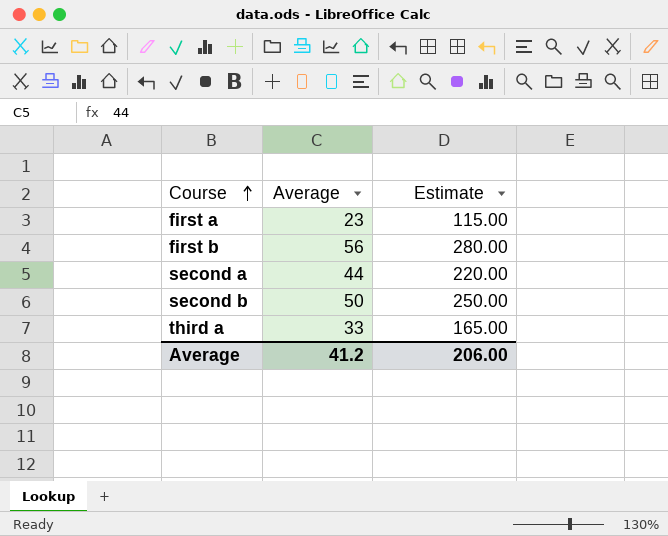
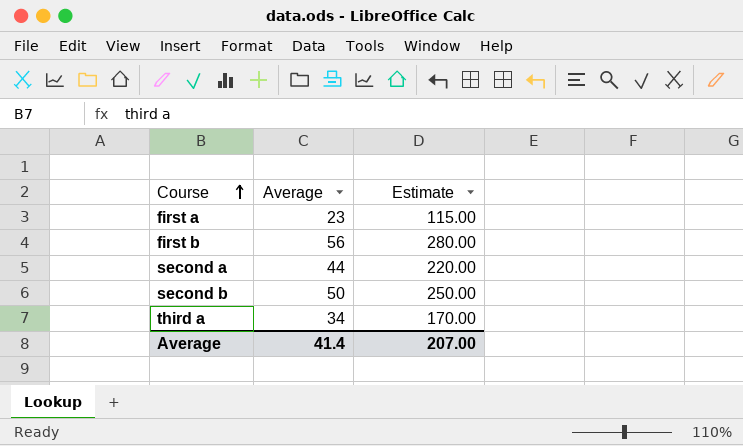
third a | Average: 33 -> 34
third a | Estimate: 165.00 -> 170.00
Average | Average: 41.2 -> 41.4
Average | Estimate: 206.00 -> 207.00

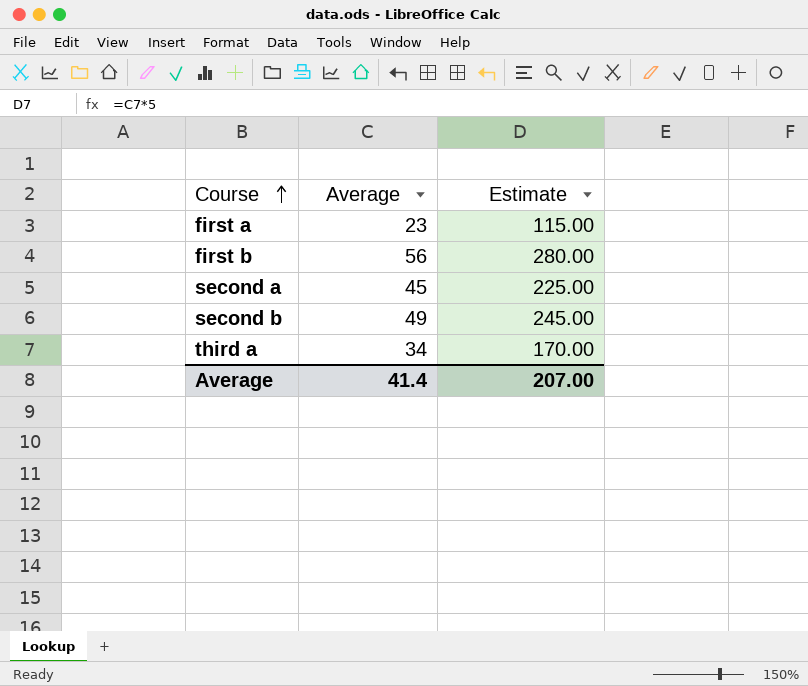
second a | Average: 44 -> 45
second a | Estimate: 220.00 -> 225.00
second b | Average: 50 -> 49
second b | Estimate: 250.00 -> 245.00

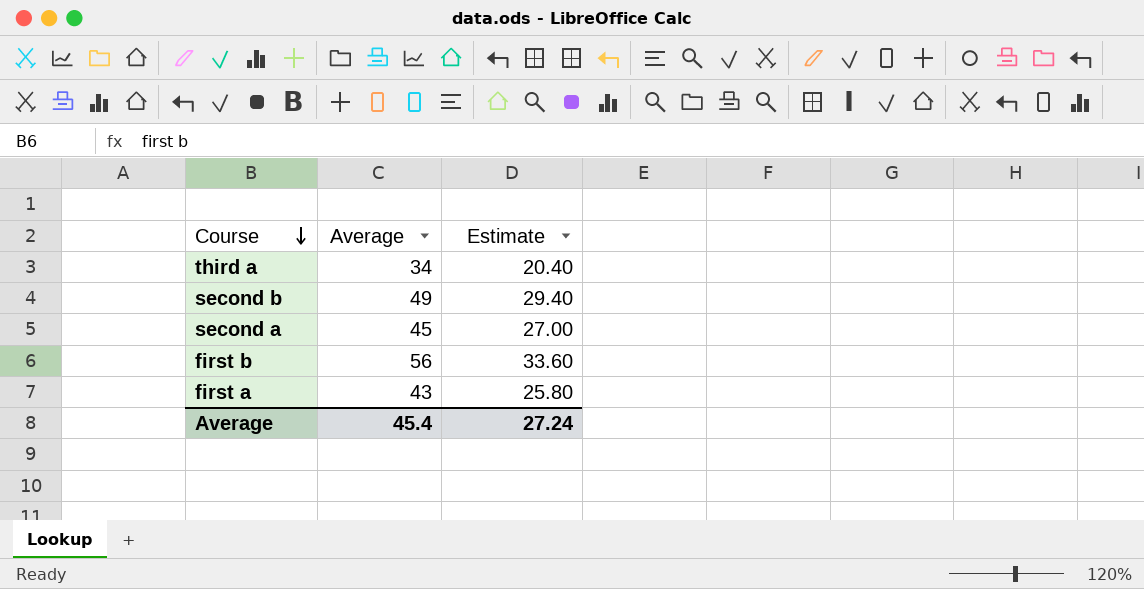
row order: Course ascending -> Course descending
column Estimate | formula: [Average] * 5 -> [Average] * 0.6
first a | Average: 23 -> 43
Average | Average: 41.4 -> 45.4
Average | Estimate: 207.00 -> 27.24

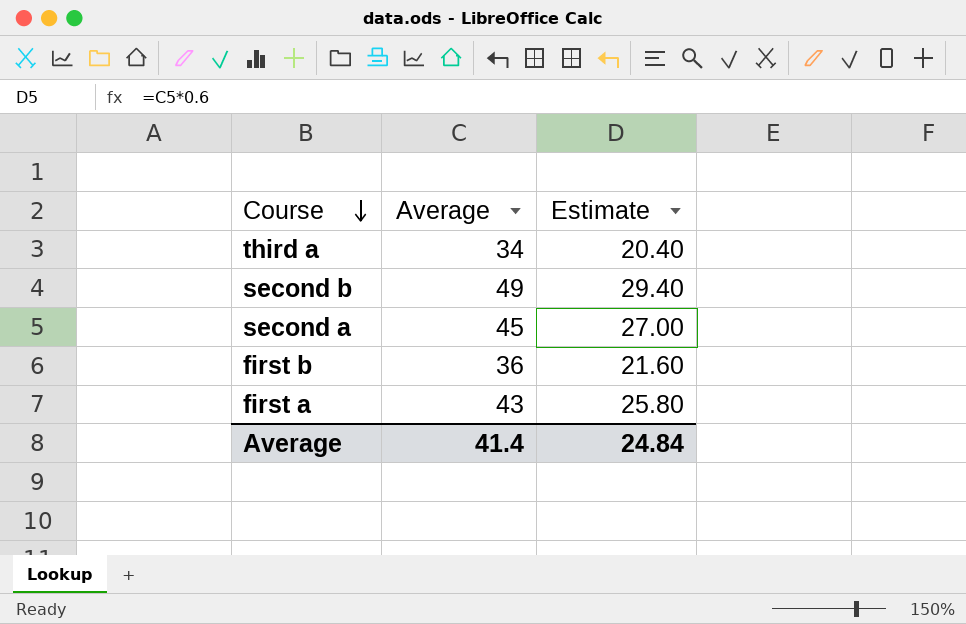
first b | Average: 56 -> 36
first b | Estimate: 33.60 -> 21.60
Average | Average: 45.4 -> 41.4
Average | Estimate: 27.24 -> 24.84

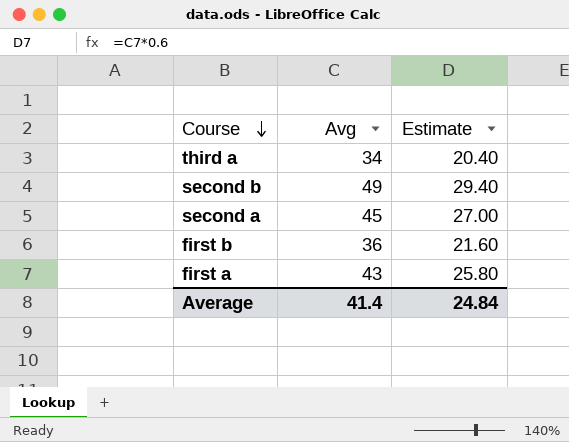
column name: Average -> Avg

